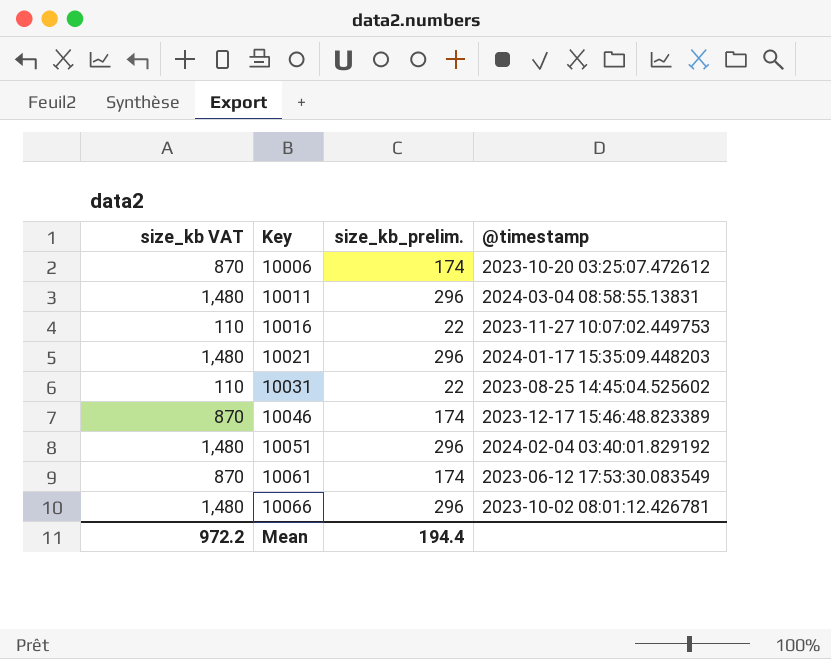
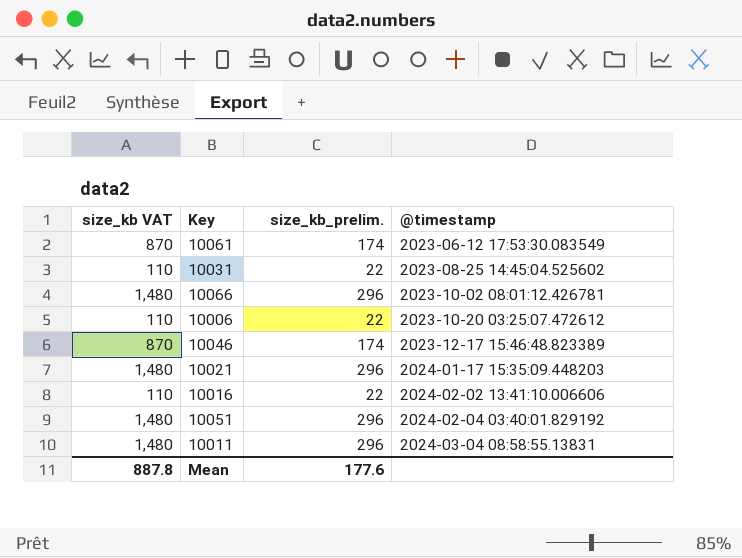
row order: Key ascending -> @timestamp ascending
10006 | size_kb VAT: 870 -> 110
10006 | size_kb_prelim.: 174 -> 22
10016 | @timestamp: 2023-11-27 10:07:02.449753 -> 2024-02-02 13:41:10.006606
Mean | size_kb VAT: 972.2 -> 887.8
Mean | size_kb_prelim.: 194.4 -> 177.6

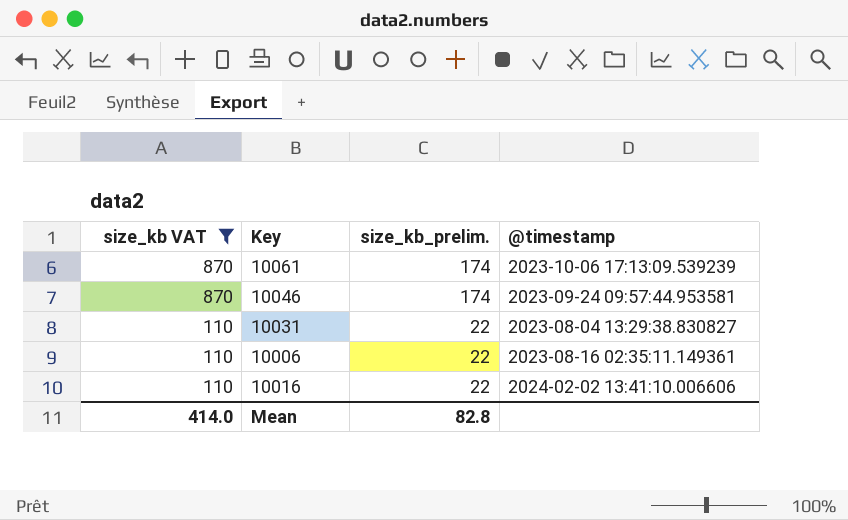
filter: none -> size_kb VAT != 1,480
row order: @timestamp ascending -> size_kb VAT descending
10061 | @timestamp: 2023-06-12 17:53:30.083549 -> 2023-10-06 17:13:09.539239
10046 | @timestamp: 2023-12-17 15:46:48.823389 -> 2023-09-24 09:57:44.953581
10031 | @timestamp: 2023-08-25 14:45:04.525602 -> 2023-08-04 13:29:38.830827
10006 | @timestamp: 2023-10-20 03:25:07.472612 -> 2023-08-16 02:35:11.149361
Mean | size_kb VAT: 887.8 -> 414.0
Mean | size_kb_prelim.: 177.6 -> 82.8

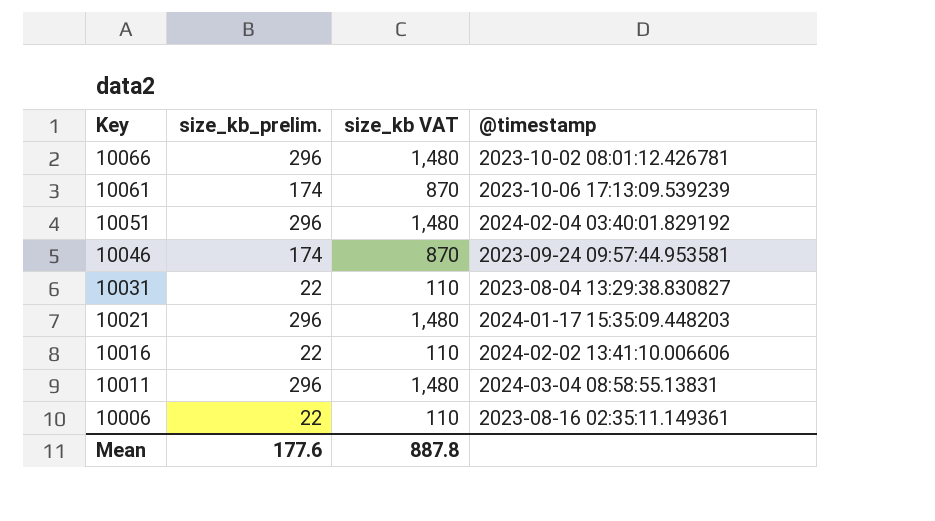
filter: size_kb VAT != 1,480 -> none
row order: size_kb VAT descending -> Key descending
column size_kb VAT | position: 1 -> 3
Mean | size_kb_prelim.: 82.8 -> 177.6
Mean | size_kb VAT: 414.0 -> 887.8

